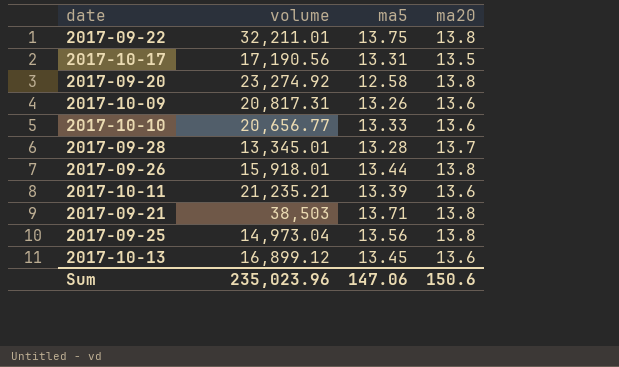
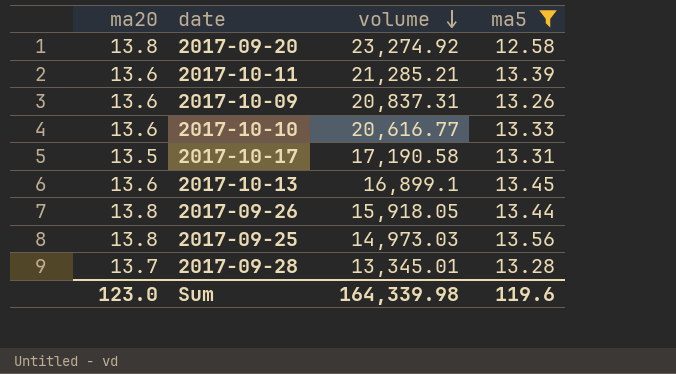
filter: none -> ma5 <= 13.56
row order: none -> volume descending
column ma20 | position: 4 -> 1
2017-10-11 | volume: 21,235.21 -> 21,285.21
2017-10-09 | volume: 20,817.31 -> 20,837.31
2017-10-10 | volume: 20,656.77 -> 20,616.77
2017-10-17 | volume: 17,190.56 -> 17,190.58
2017-10-13 | volume: 16,899.12 -> 16,899.1
2017-09-26 | volume: 15,918.01 -> 15,918.05
2017-09-25 | volume: 14,973.04 -> 14,973.03
Sum | ma20: 150.6 -> 123.0
Sum | volume: 235,023.96 -> 164,339.98
Sum | ma5: 147.06 -> 119.6

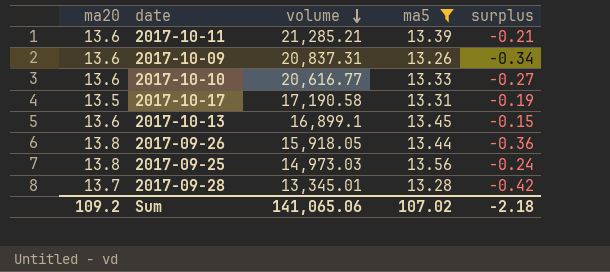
column surplus | formula: none -> [ma5] - [ma20]
row 2017-09-20: 13.8 | 23,274.92 | 12.58 -> none
Sum | ma20: 123.0 -> 109.2
Sum | volume: 164,339.98 -> 141,065.06
Sum | ma5: 119.6 -> 107.02

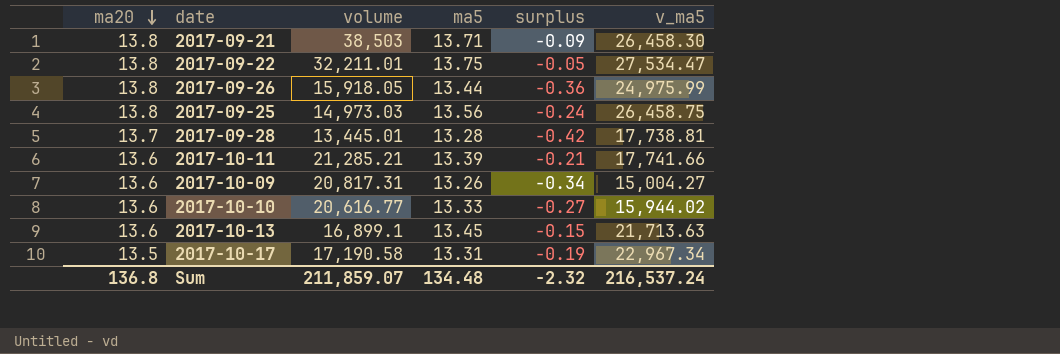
filter: ma5 <= 13.56 -> none
row order: volume descending -> ma20 descending
column v_ma5 | position: none -> 6
2017-09-28 | volume: 13,345.01 -> 13,445.01
2017-10-09 | volume: 20,837.31 -> 20,817.31
Sum | ma20: 109.2 -> 136.8
Sum | volume: 141,065.06 -> 211,859.07
Sum | ma5: 107.02 -> 134.48
Sum | surplus: -2.18 -> -2.32

